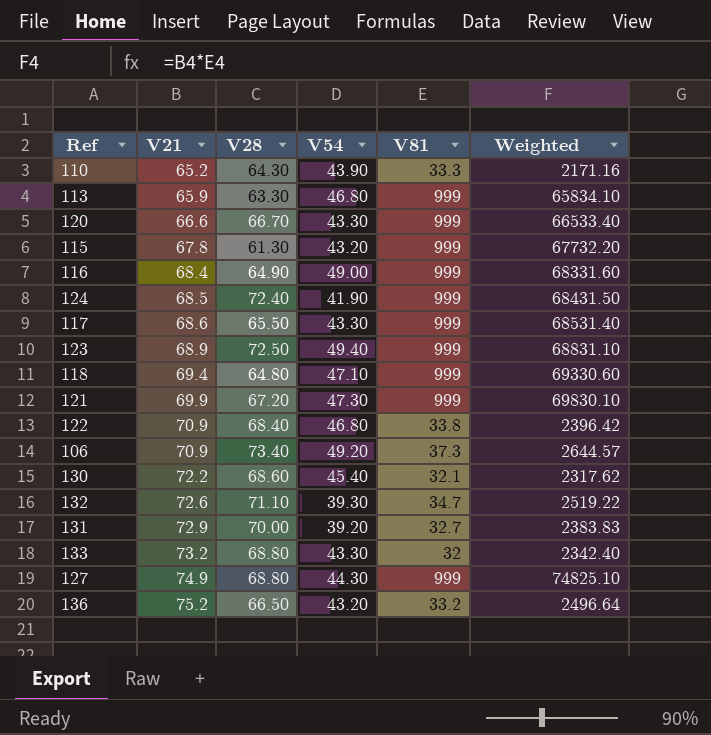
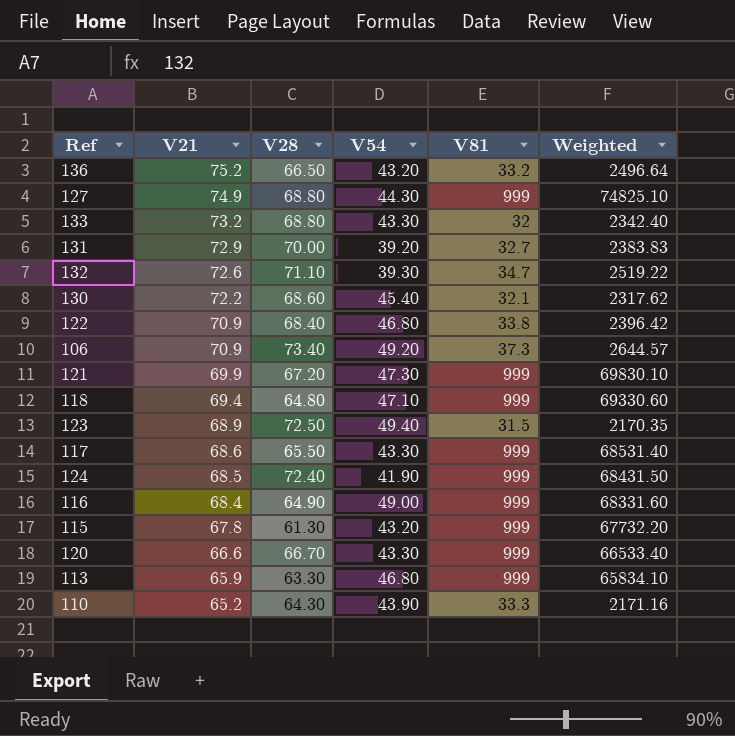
row order: V21 ascending -> V21 descending
123 | V81: 999 -> 31.5
123 | Weighted: 68831.10 -> 2170.35

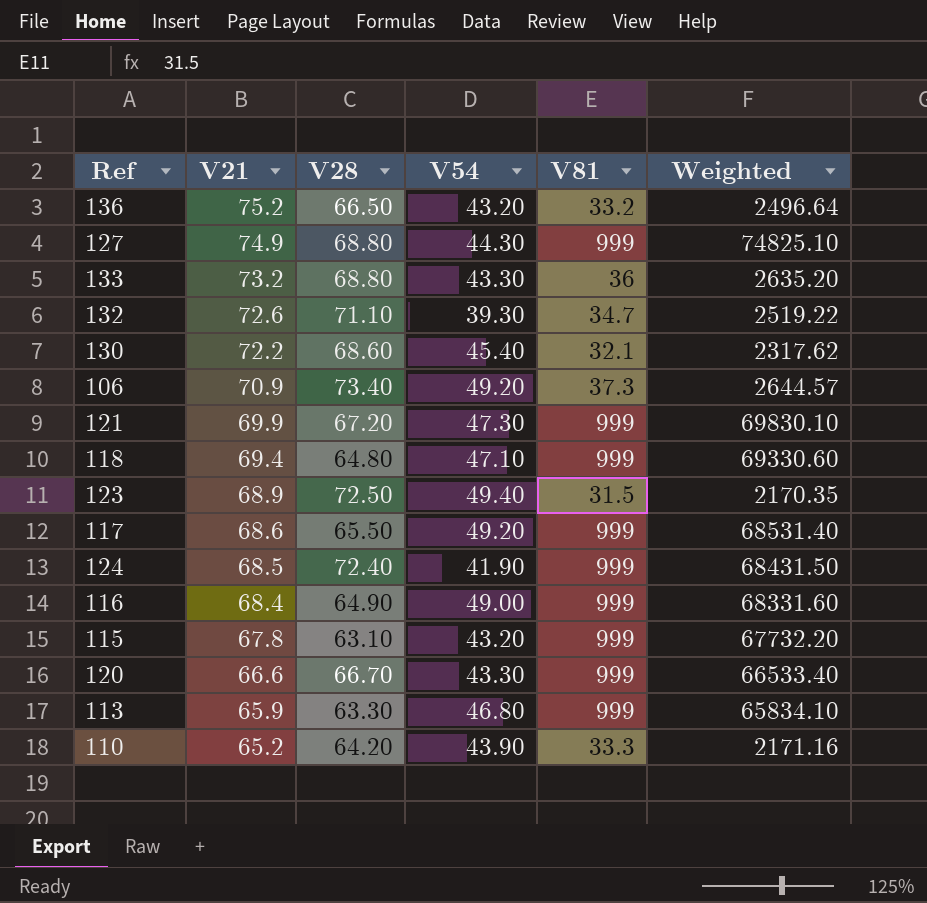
row 131: 72.9 | 70.00 | 39.20 | 32.7 | 2383.83 -> none
row 122: 70.9 | 68.40 | 46.80 | 33.8 | 2396.42 -> none
133 | V81: 32 -> 36
133 | Weighted: 2342.40 -> 2635.20
117 | V54: 43.30 -> 49.20
115 | V28: 61.30 -> 63.10
110 | V28: 64.30 -> 64.20

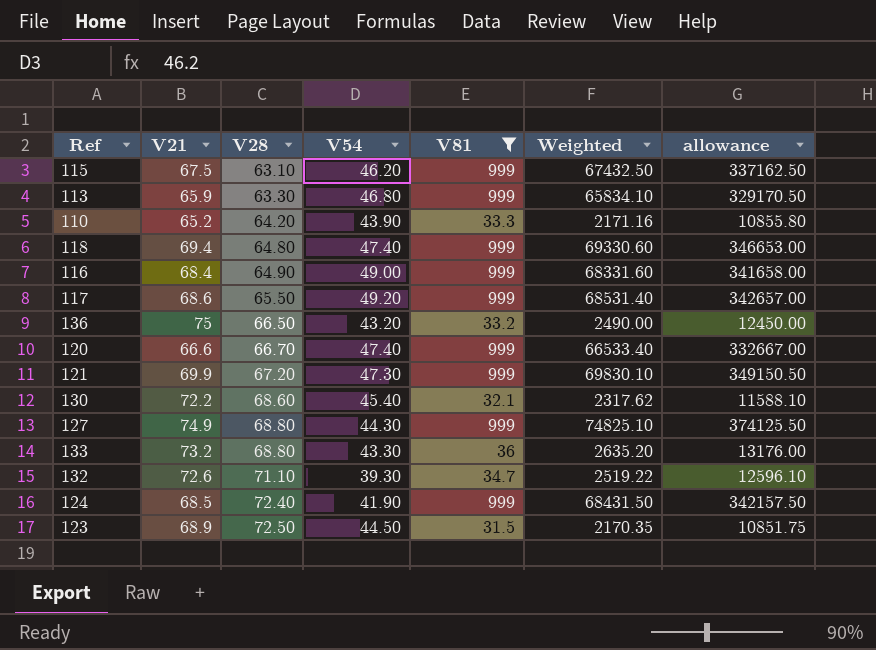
filter: none -> V81 != 37.3
row order: V21 descending -> V28 ascending
column allowance | formula: none -> [Weighted] * 5
115 | V21: 67.8 -> 67.5
115 | V54: 43.20 -> 46.20
115 | Weighted: 67732.20 -> 67432.50
118 | V54: 47.10 -> 47.40
136 | V21: 75.2 -> 75
136 | Weighted: 2496.64 -> 2490.00
120 | V54: 43.30 -> 47.40
123 | V54: 49.40 -> 44.50

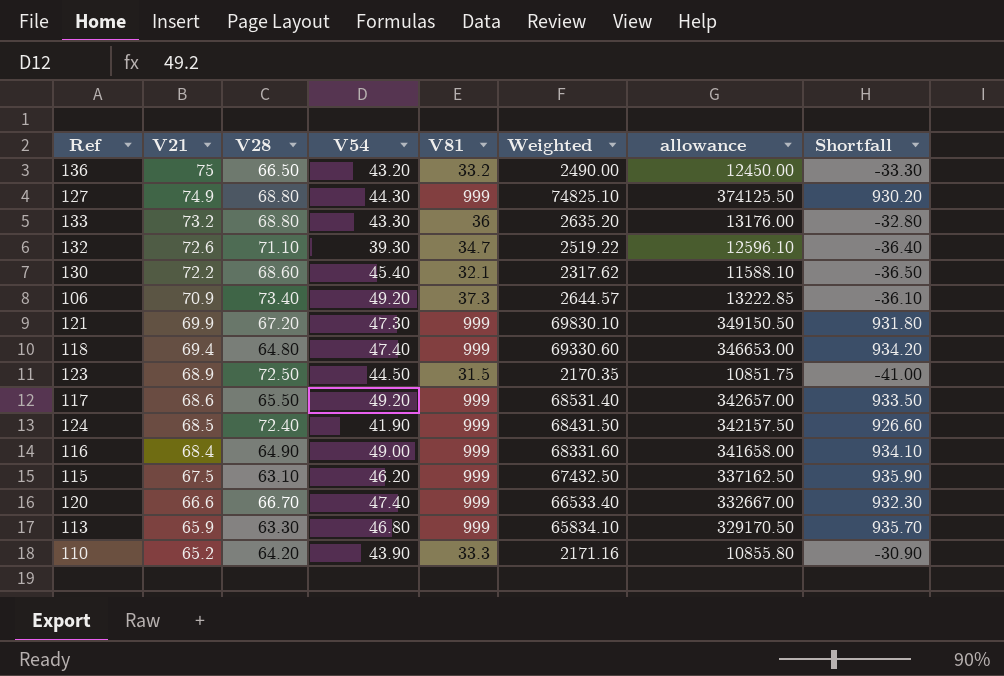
filter: V81 != 37.3 -> none
row order: V28 ascending -> V21 descending
column Shortfall | formula: none -> [V81] - [V28]

